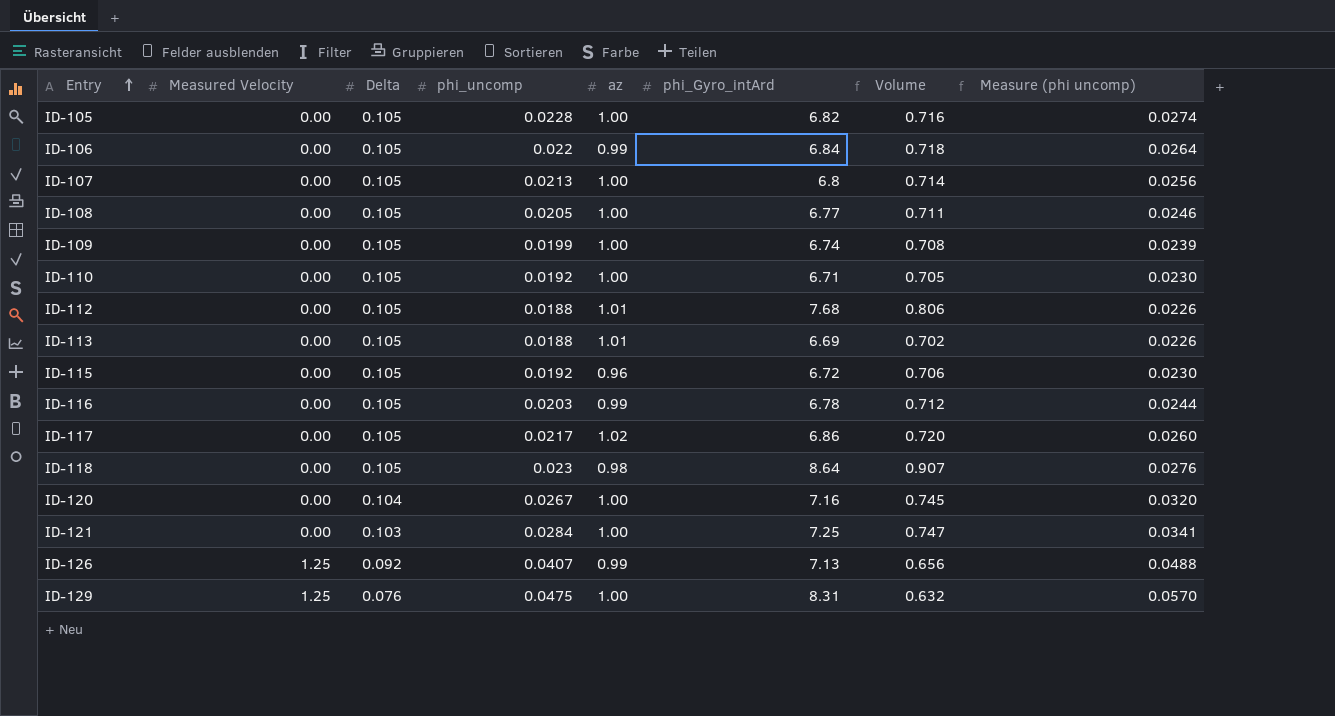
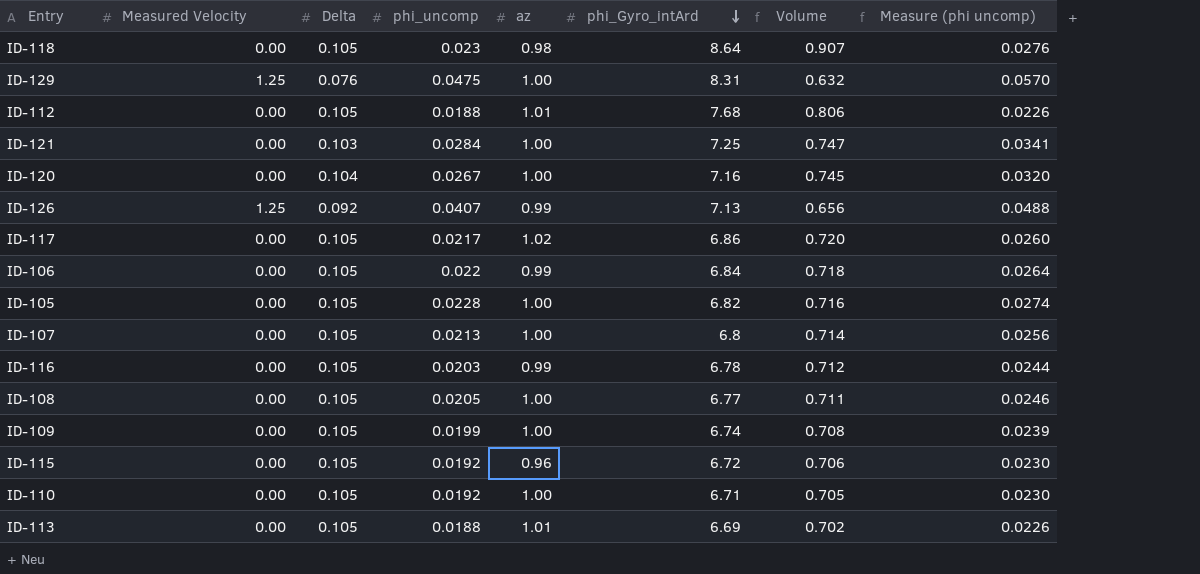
row order: Entry ascending -> phi_Gyro_intArd descending

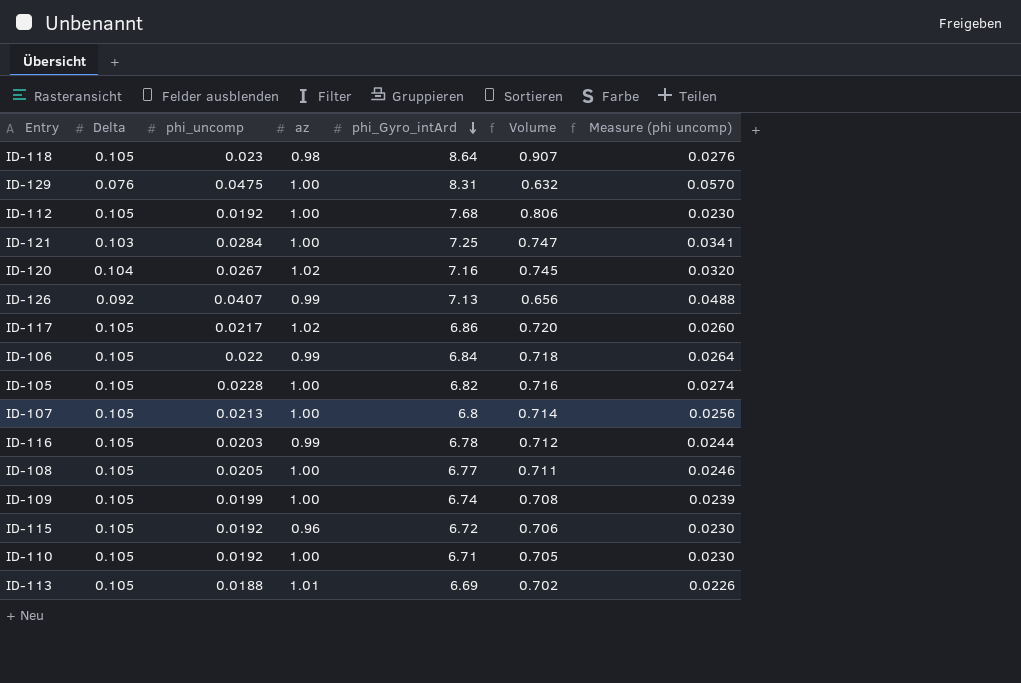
column Measured Velocity | position: 2 -> none
ID-112 | phi_uncomp: 0.0188 -> 0.0192
ID-112 | az: 1.01 -> 1.00
ID-112 | Measure (phi uncomp): 0.0226 -> 0.0230
ID-120 | az: 1.00 -> 1.02

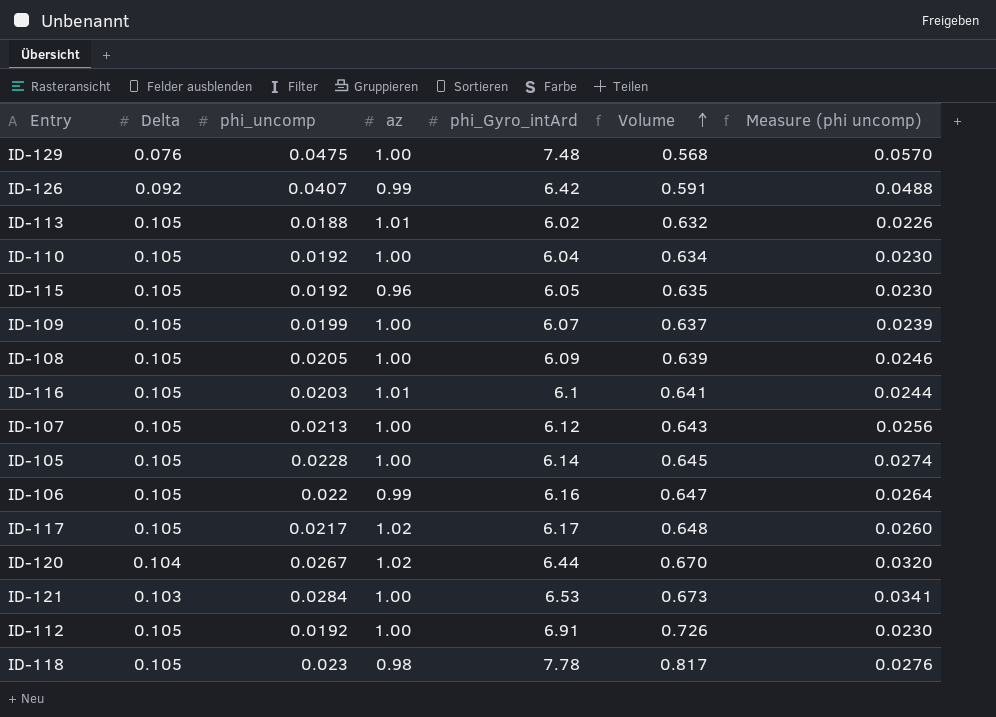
row order: phi_Gyro_intArd descending -> Volume ascending
ID-129 | phi_Gyro_intArd: 8.31 -> 7.48
ID-129 | Volume: 0.632 -> 0.568
ID-126 | phi_Gyro_intArd: 7.13 -> 6.42
ID-126 | Volume: 0.656 -> 0.591
ID-113 | phi_Gyro_intArd: 6.69 -> 6.02
ID-113 | Volume: 0.702 -> 0.632
ID-110 | phi_Gyro_intArd: 6.71 -> 6.04
ID-110 | Volume: 0.705 -> 0.634
ID-115 | phi_Gyro_intArd: 6.72 -> 6.05
ID-115 | Volume: 0.706 -> 0.635
ID-109 | phi_Gyro_intArd: 6.74 -> 6.07
ID-109 | Volume: 0.708 -> 0.637
ID-108 | phi_Gyro_intArd: 6.77 -> 6.09
ID-108 | Volume: 0.711 -> 0.639
ID-116 | az: 0.99 -> 1.01
ID-116 | phi_Gyro_intArd: 6.78 -> 6.1
ID-116 | Volume: 0.712 -> 0.641
ID-107 | phi_Gyro_intArd: 6.8 -> 6.12
ID-107 | Volume: 0.714 -> 0.643
ID-105 | phi_Gyro_intArd: 6.82 -> 6.14
ID-105 | Volume: 0.716 -> 0.645
ID-106 | phi_Gyro_intArd: 6.84 -> 6.16
ID-106 | Volume: 0.718 -> 0.647
ID-117 | phi_Gyro_intArd: 6.86 -> 6.17
ID-117 | Volume: 0.720 -> 0.648
ID-120 | phi_Gyro_intArd: 7.16 -> 6.44
ID-120 | Volume: 0.745 -> 0.670
ID-121 | phi_Gyro_intArd: 7.25 -> 6.53
ID-121 | Volume: 0.747 -> 0.673
ID-112 | phi_Gyro_intArd: 7.68 -> 6.91
ID-112 | Volume: 0.806 -> 0.726
ID-118 | phi_Gyro_intArd: 8.64 -> 7.78
ID-118 | Volume: 0.907 -> 0.817

